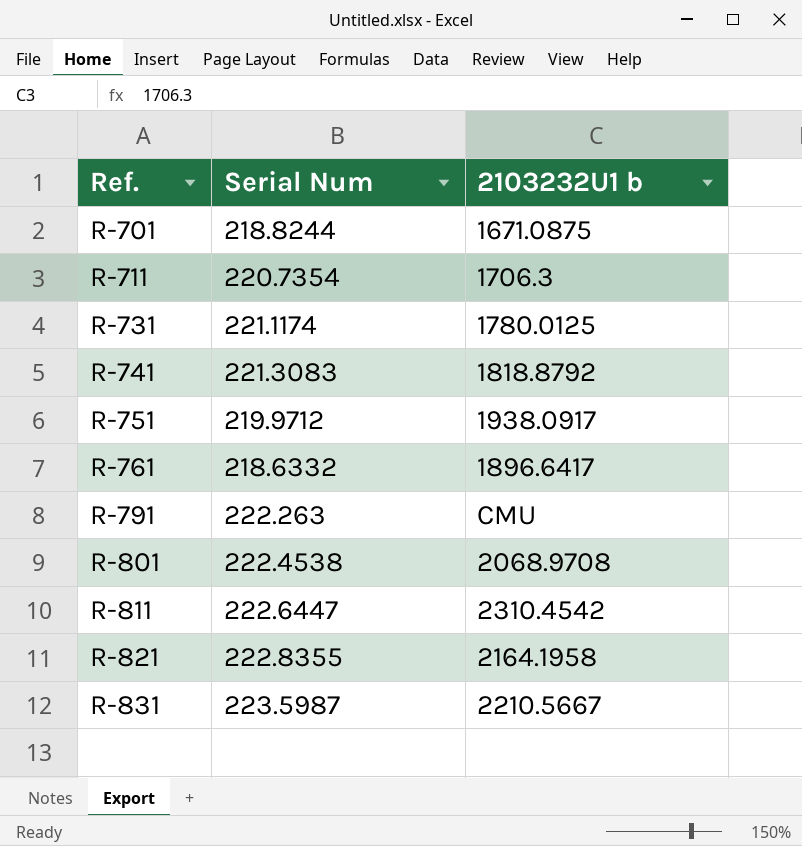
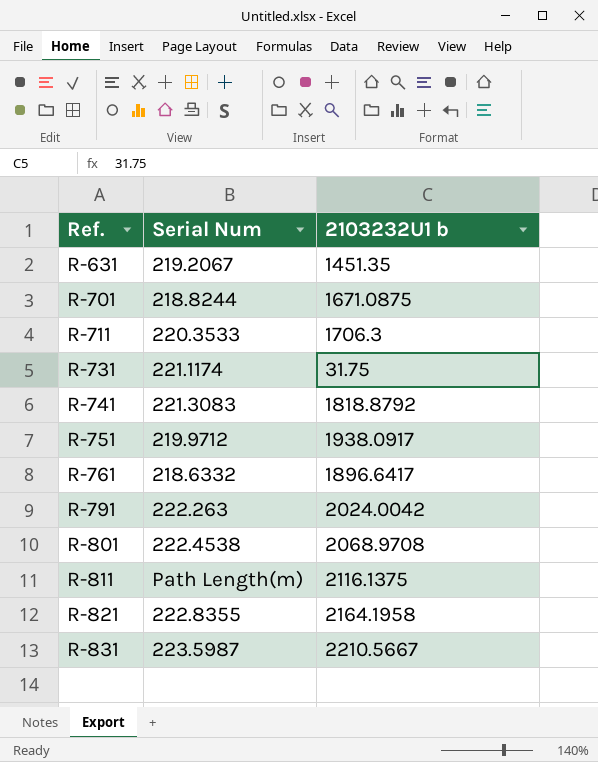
row R-631: none -> 219.2067 | 1451.35
R-711 | Serial Num: 220.7354 -> 220.3533
R-731 | 2103232U1 b: 1780.0125 -> 31.75
R-791 | 2103232U1 b: CMU -> 2024.0042
R-811 | Serial Num: 222.6447 -> Path Length(m)
R-811 | 2103232U1 b: 2310.4542 -> 2116.1375

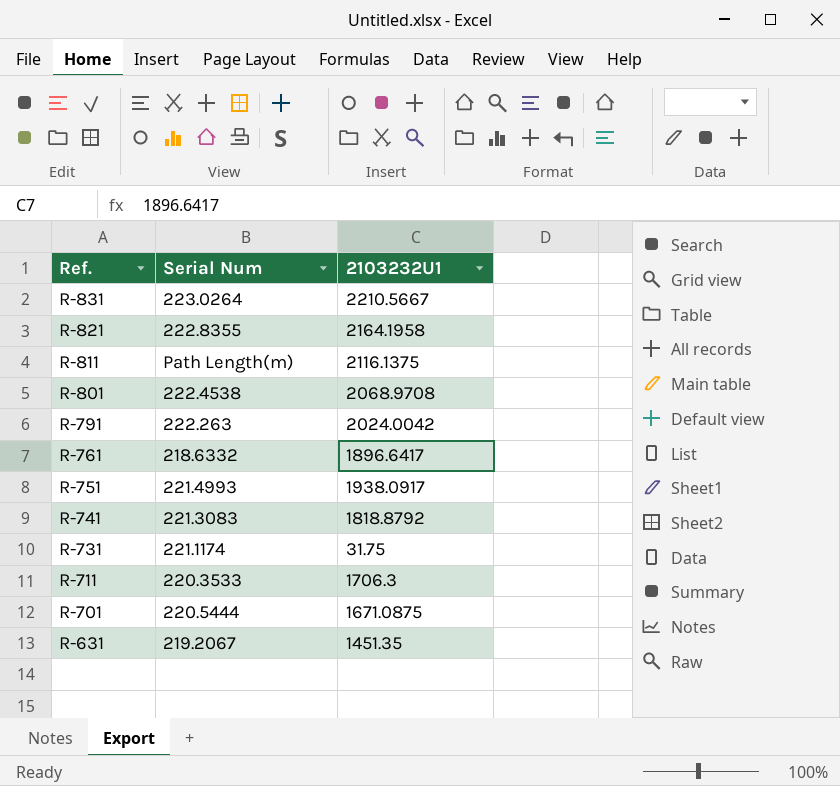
row order: Ref. ascending -> Ref. descending
column name: 2103232U1 b -> 2103232U1
R-831 | Serial Num: 223.5987 -> 223.0264
R-751 | Serial Num: 219.9712 -> 221.4993
R-701 | Serial Num: 218.8244 -> 220.5444

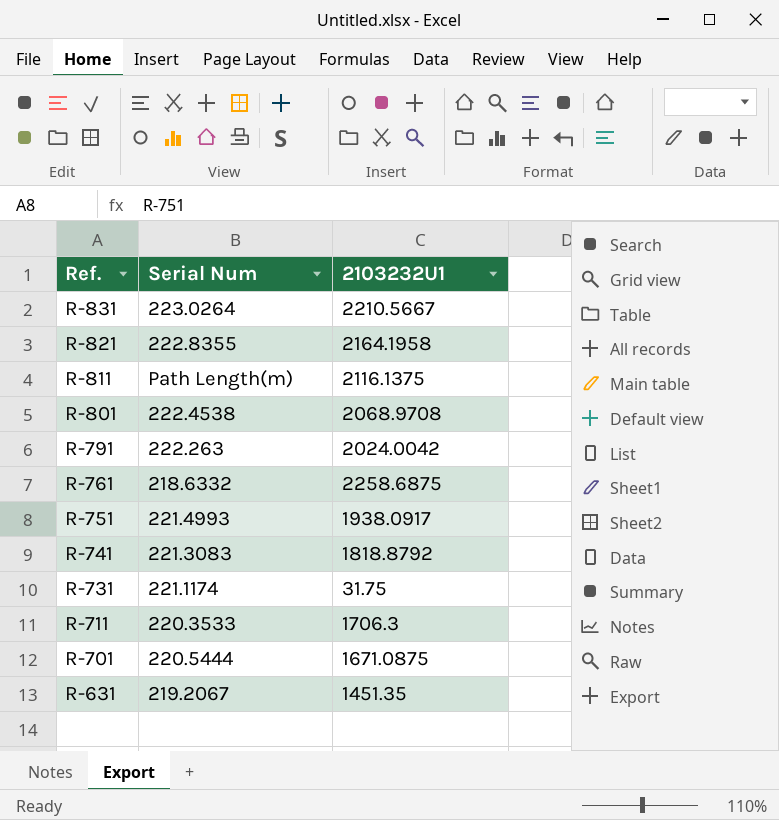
R-761 | 2103232U1: 1896.6417 -> 2258.6875

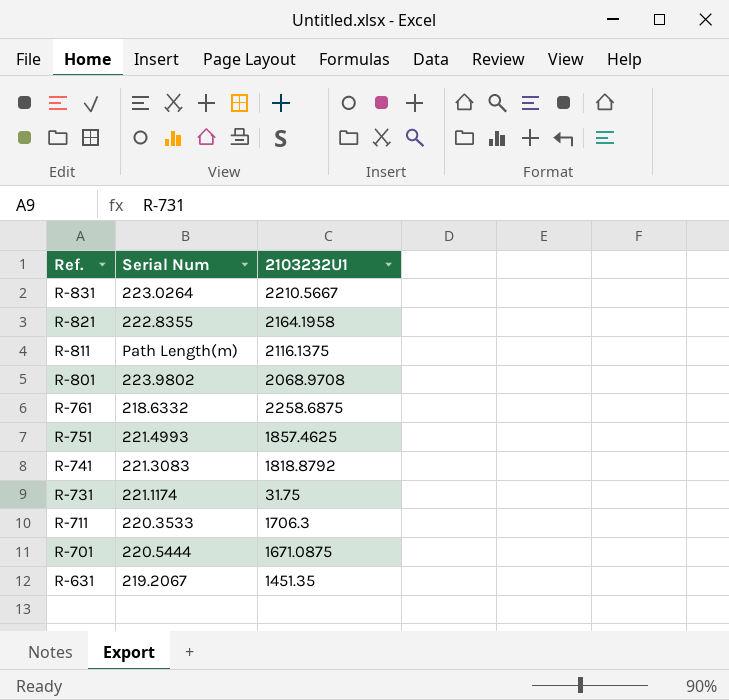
row R-791: 222.263 | 2024.0042 -> none
R-801 | Serial Num: 222.4538 -> 223.9802
R-751 | 2103232U1: 1938.0917 -> 1857.4625

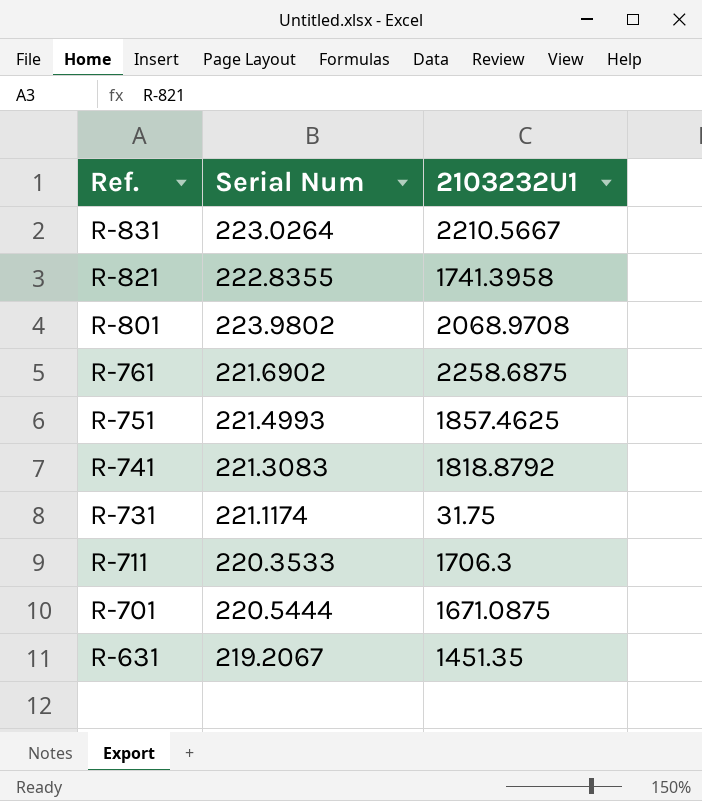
row R-811: Path Length(m) | 2116.1375 -> none
R-821 | 2103232U1: 2164.1958 -> 1741.3958
R-761 | Serial Num: 218.6332 -> 221.6902

